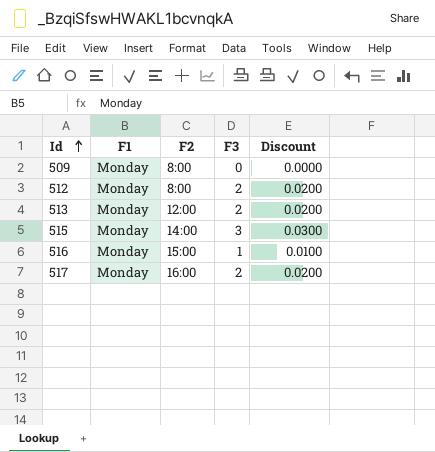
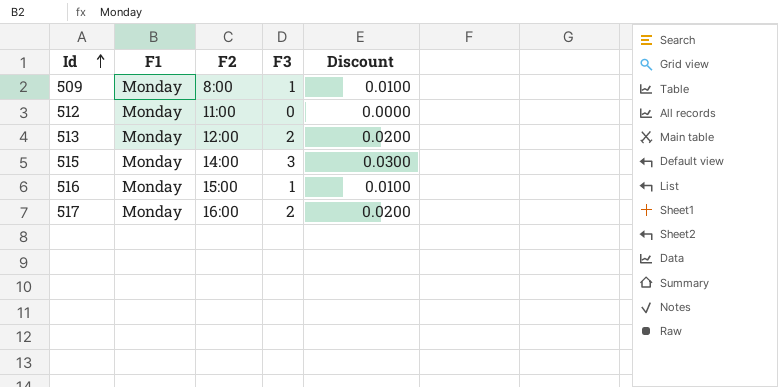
509 | F3: 0 -> 1
509 | Discount: 0.0000 -> 0.0100
512 | F2: 8:00 -> 11:00
512 | F3: 2 -> 0
512 | Discount: 0.0200 -> 0.0000

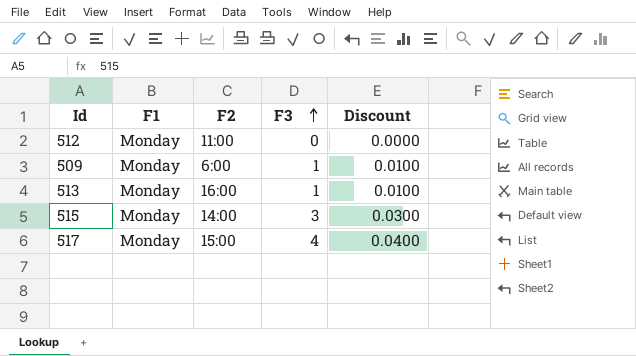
row order: Id ascending -> F3 ascending
row 516: Monday | 15:00 | 1 | 0.0100 -> none
509 | F2: 8:00 -> 6:00
513 | F2: 12:00 -> 16:00
513 | F3: 2 -> 1
513 | Discount: 0.0200 -> 0.0100
517 | F2: 16:00 -> 15:00
517 | F3: 2 -> 4
517 | Discount: 0.0200 -> 0.0400

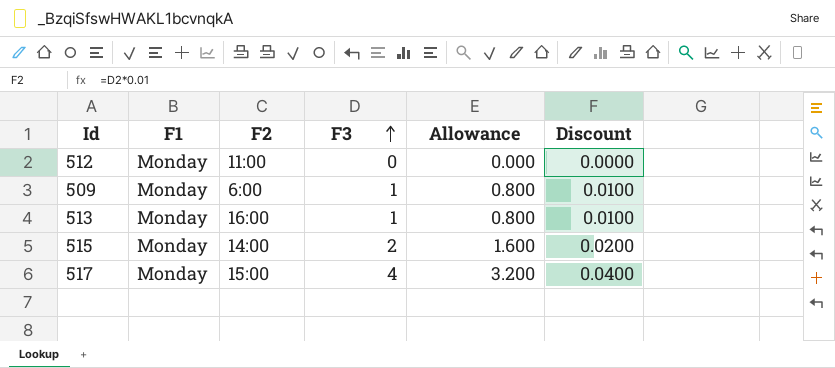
column Allowance | formula: none -> [F3] * 0.8
515 | F3: 3 -> 2
515 | Discount: 0.0300 -> 0.0200

